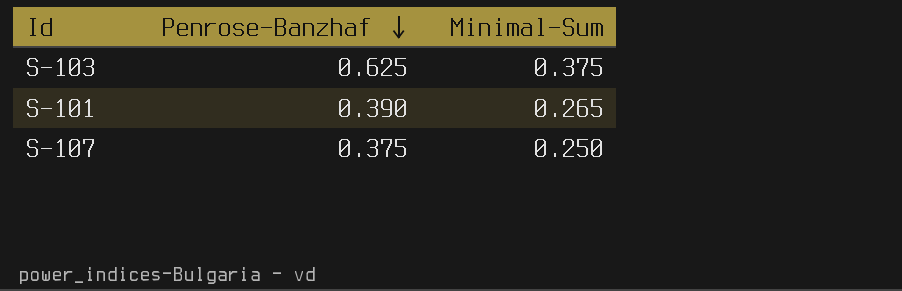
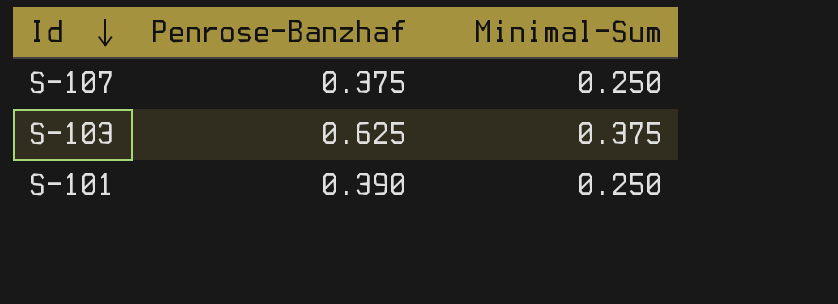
row order: Penrose-Banzhaf descending -> Id descending
S-101 | Minimal-Sum: 0.265 -> 0.250

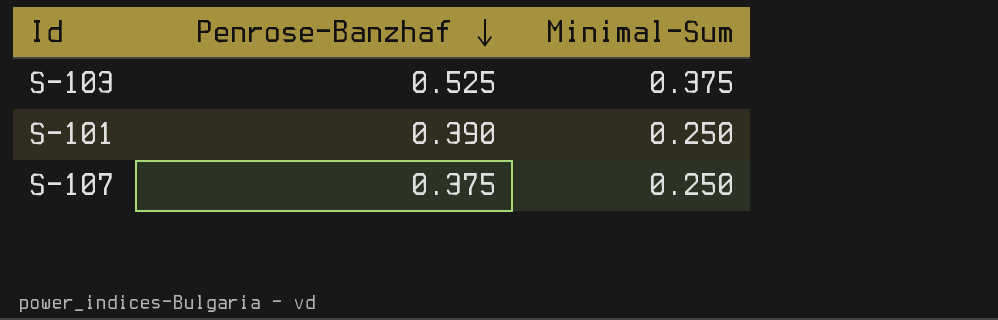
row order: Id descending -> Penrose-Banzhaf descending
S-103 | Penrose-Banzhaf: 0.625 -> 0.525

